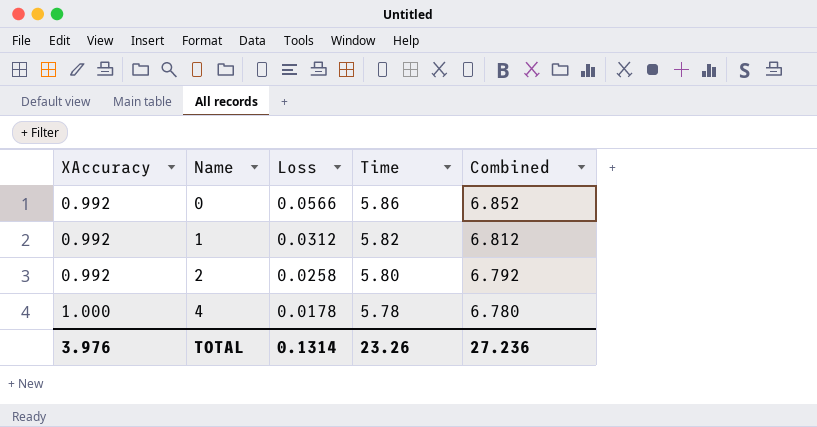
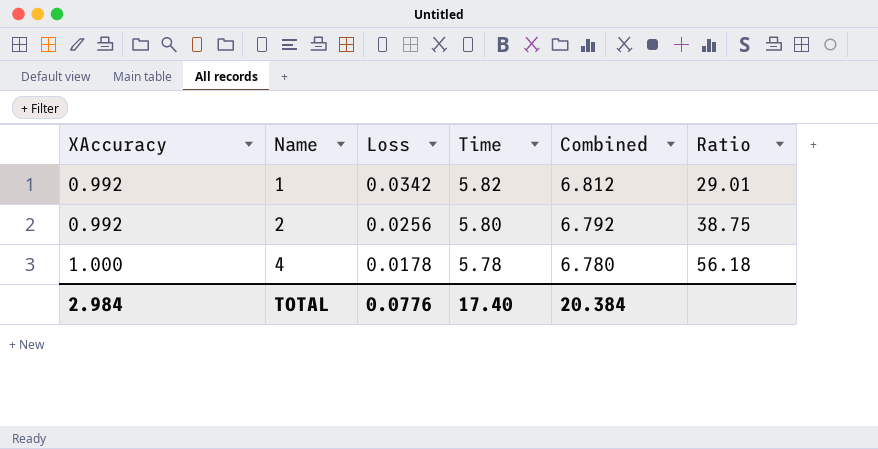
column Ratio | formula: none -> [XAccuracy] / [Loss]
row 0: 0.992 | 0.0566 | 5.86 | 6.852 -> none
1 | Loss: 0.0312 -> 0.0342
2 | Loss: 0.0258 -> 0.0256
TOTAL | XAccuracy: 3.976 -> 2.984
TOTAL | Loss: 0.1314 -> 0.0776
TOTAL | Time: 23.26 -> 17.40
TOTAL | Combined: 27.236 -> 20.384

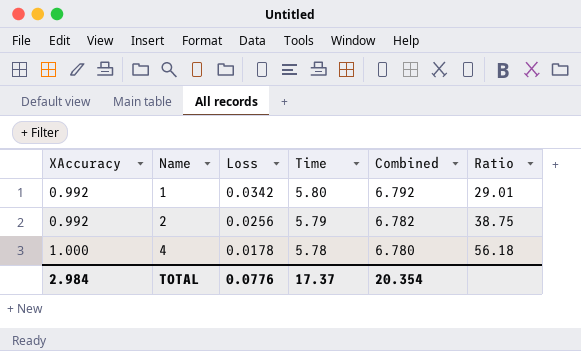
1 | Time: 5.82 -> 5.80
1 | Combined: 6.812 -> 6.792
2 | Time: 5.80 -> 5.79
2 | Combined: 6.792 -> 6.782
TOTAL | Time: 17.40 -> 17.37
TOTAL | Combined: 20.384 -> 20.354

